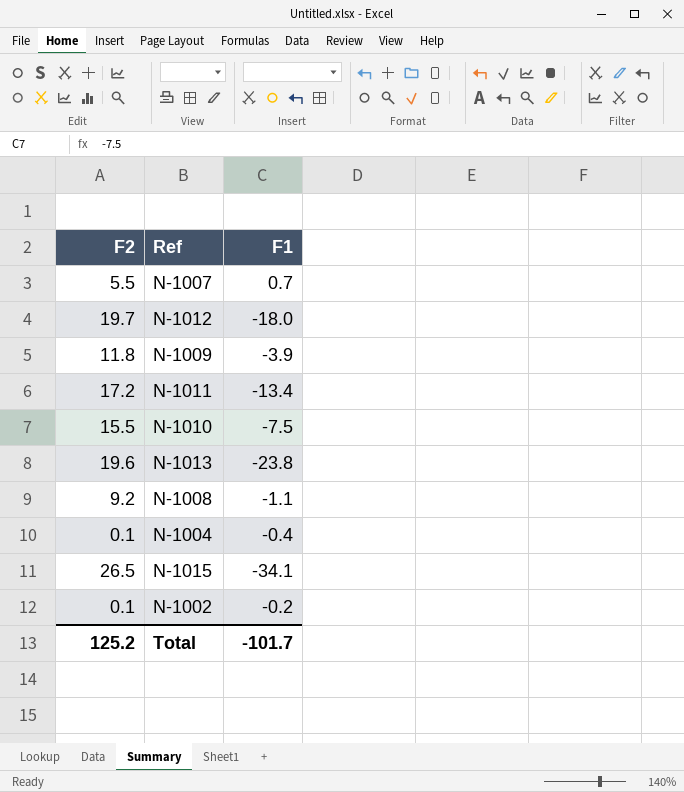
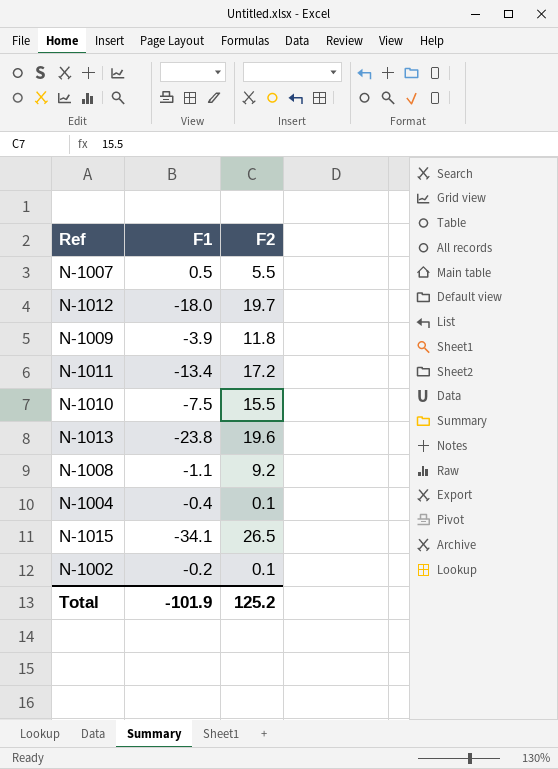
column F2 | position: 1 -> 3
N-1007 | F1: 0.7 -> 0.5
Total | F1: -101.7 -> -101.9

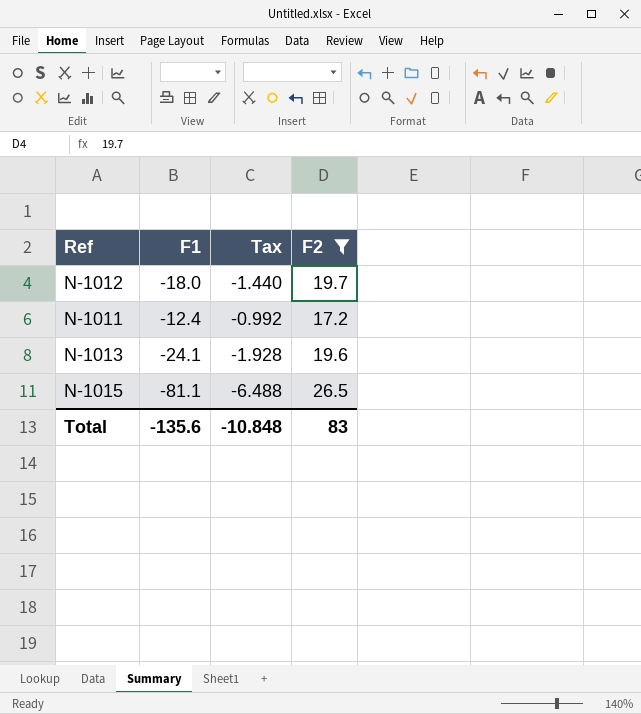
filter: none -> F2 >= 17.2
column Tax | formula: none -> [F1] * 0.08
N-1011 | F1: -13.4 -> -12.4
N-1013 | F1: -23.8 -> -24.1
N-1015 | F1: -34.1 -> -81.1
Total | F1: -101.9 -> -135.6
Total | F2: 125.2 -> 83

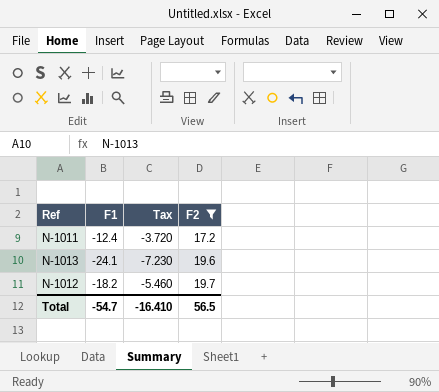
row order: none -> F2 ascending
column Tax | formula: [F1] * 0.08 -> [F1] * 0.3
row N-1015: -81.1 | -6.488 | 26.5 -> none
N-1012 | F1: -18.0 -> -18.2
Total | F1: -135.6 -> -54.7
Total | Tax: -10.848 -> -16.410
Total | F2: 83 -> 56.5

